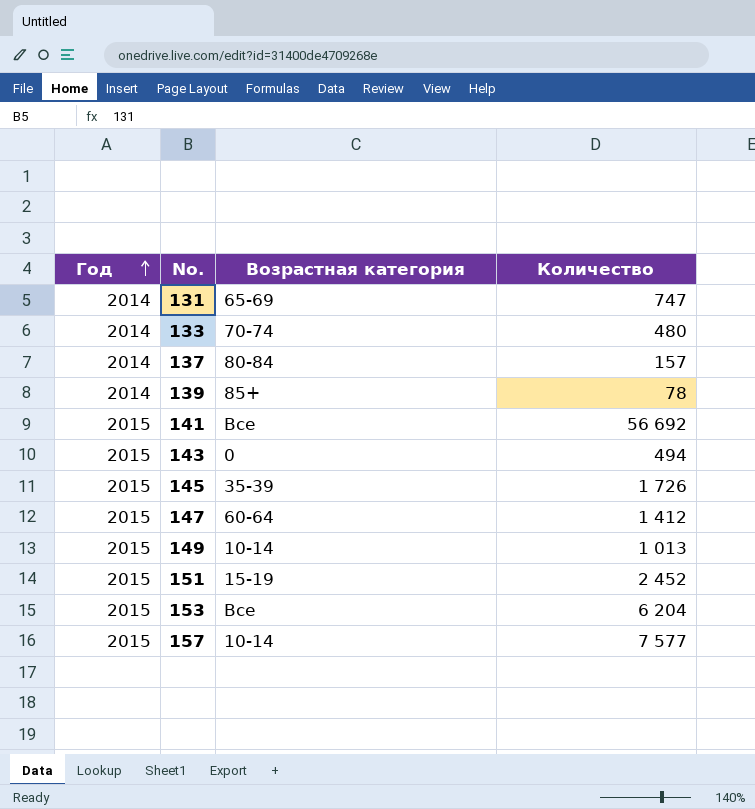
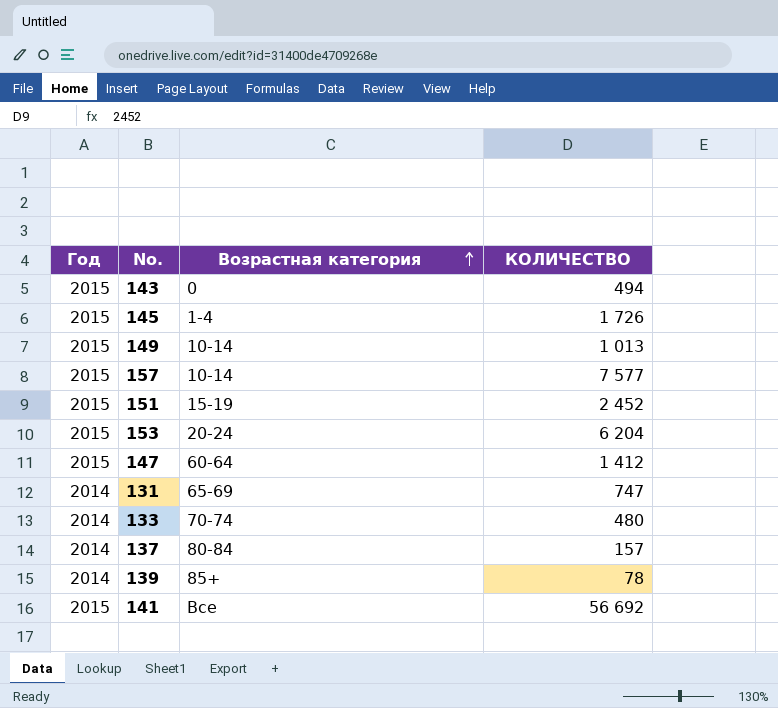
row order: Год ascending -> Возрастная категория ascending
column name: Количество -> КОЛИЧЕСТВО
145 | Возрастная категория: 35-39 -> 1-4
153 | Возрастная категория: Все -> 20-24

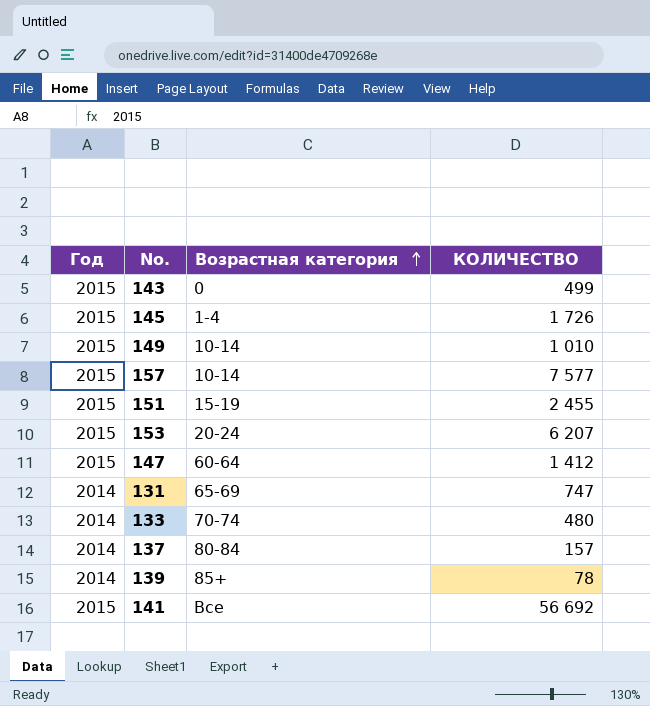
143 | КОЛИЧЕСТВО: 494 -> 499
149 | КОЛИЧЕСТВО: 1 013 -> 1 010
151 | КОЛИЧЕСТВО: 2 452 -> 2 455
153 | КОЛИЧЕСТВО: 6 204 -> 6 207

